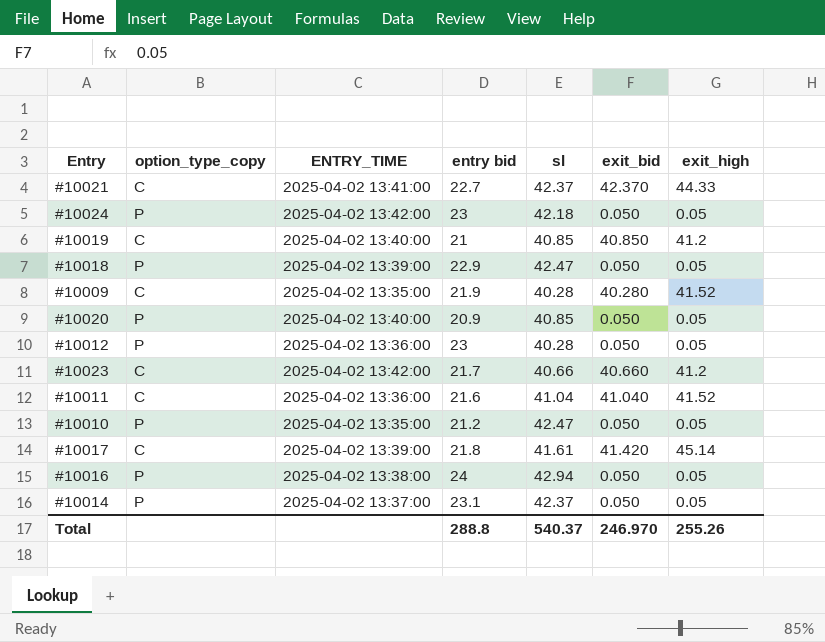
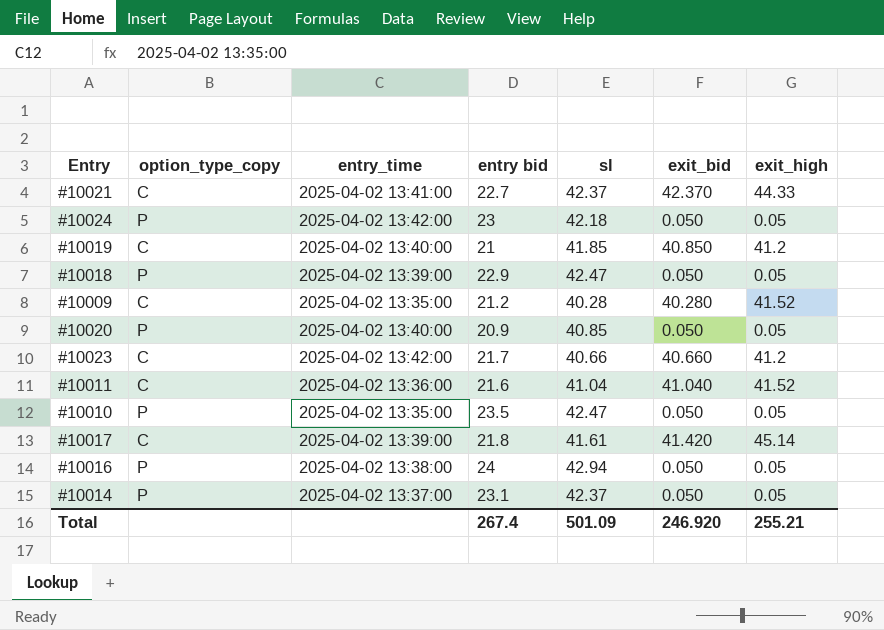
column name: ENTRY_TIME -> entry_time
row #10012: P | 2025-04-02 13:36:00 | 23 | 40.28 | 0.050 | 0.05 -> none
#10019 | sl: 40.85 -> 41.85
#10009 | entry bid: 21.9 -> 21.2
#10010 | entry bid: 21.2 -> 23.5
Total | entry bid: 288.8 -> 267.4
Total | sl: 540.37 -> 501.09
Total | exit_bid: 246.970 -> 246.920
Total | exit_high: 255.26 -> 255.21

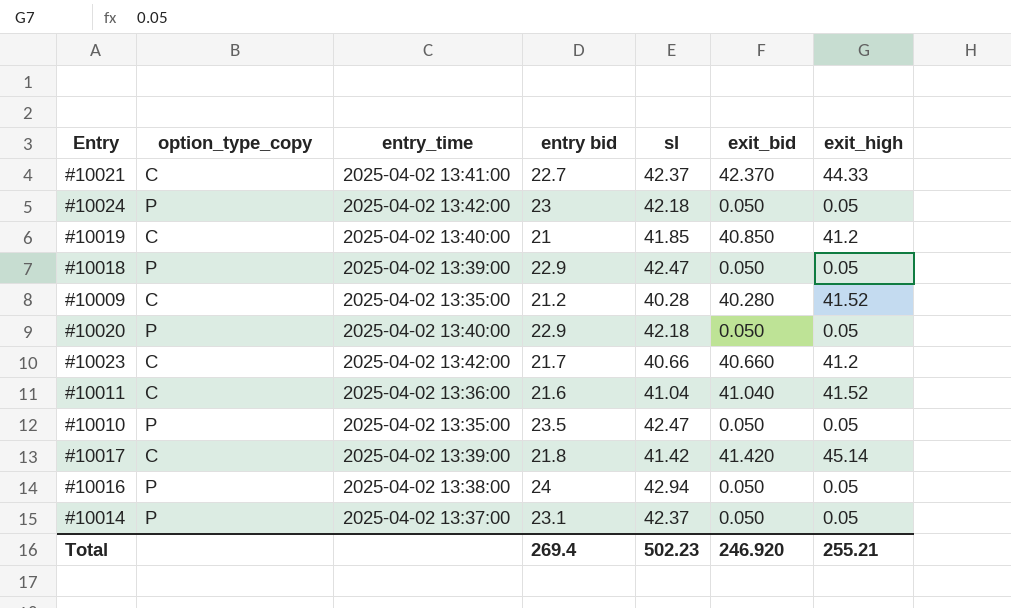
#10020 | entry bid: 20.9 -> 22.9
#10020 | sl: 40.85 -> 42.18
#10017 | sl: 41.61 -> 41.42
Total | entry bid: 267.4 -> 269.4
Total | sl: 501.09 -> 502.23

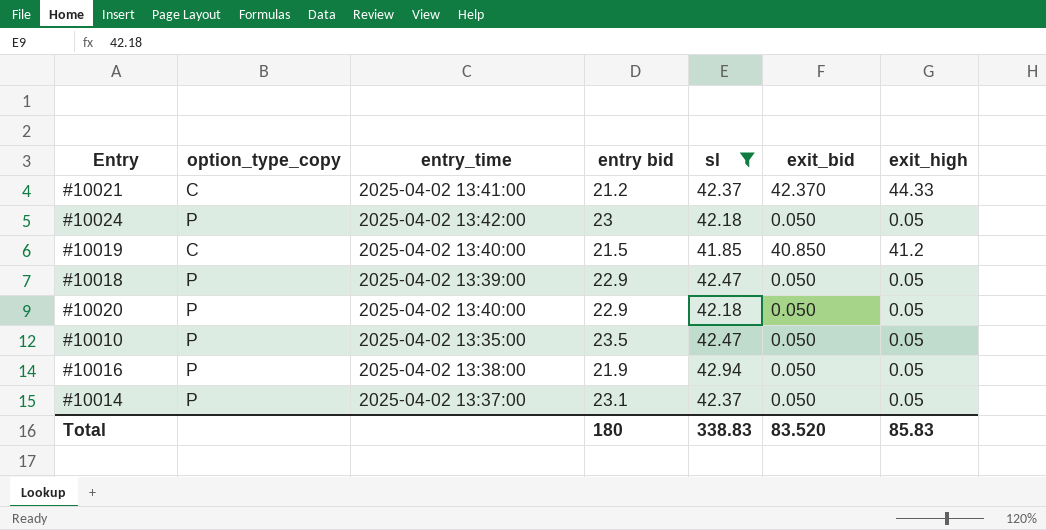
filter: none -> sl >= 41.85
#10021 | entry bid: 22.7 -> 21.2
#10019 | entry bid: 21 -> 21.5
#10016 | entry bid: 24 -> 21.9
Total | entry bid: 269.4 -> 180
Total | sl: 502.23 -> 338.83
Total | exit_bid: 246.920 -> 83.520
Total | exit_high: 255.21 -> 85.83

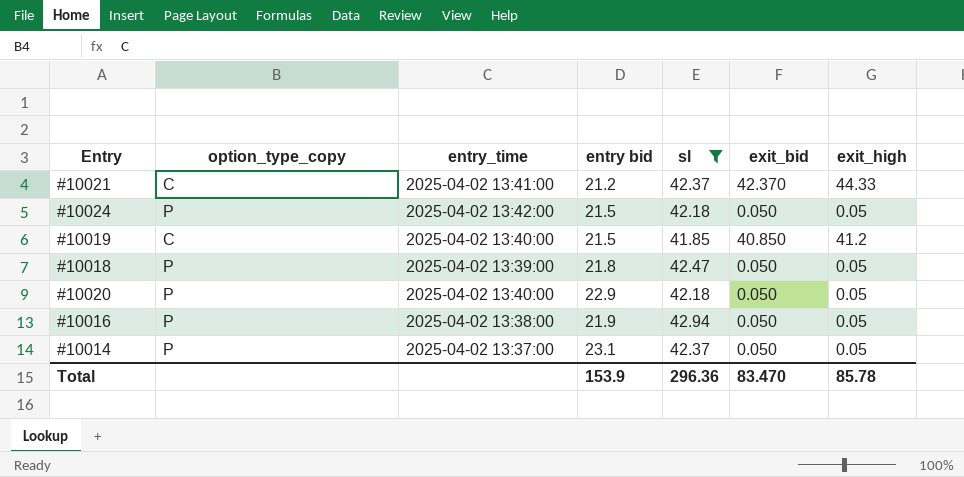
row #10010: P | 2025-04-02 13:35:00 | 23.5 | 42.47 | 0.050 | 0.05 -> none
#10024 | entry bid: 23 -> 21.5
#10018 | entry bid: 22.9 -> 21.8
Total | entry bid: 180 -> 153.9
Total | sl: 338.83 -> 296.36
Total | exit_bid: 83.520 -> 83.470
Total | exit_high: 85.83 -> 85.78

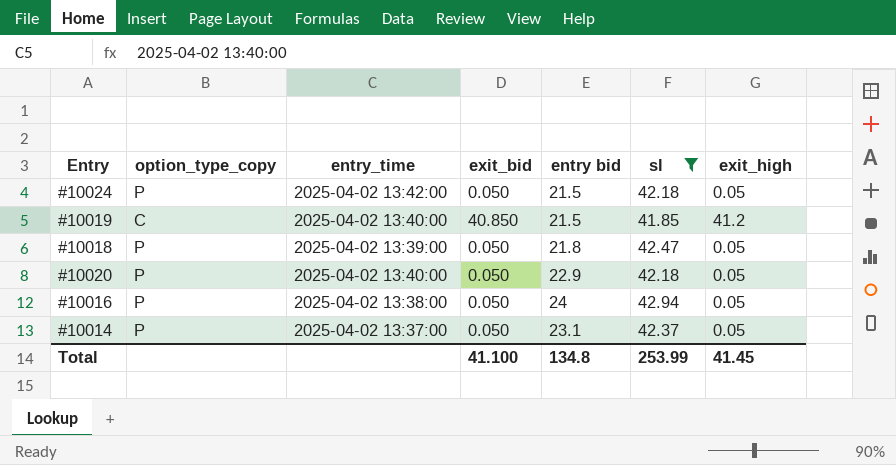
column exit_bid | position: 6 -> 4
row #10021: C | 2025-04-02 13:41:00 | 21.2 | 42.37 | 42.370 | 44.33 -> none
#10016 | entry bid: 21.9 -> 24
Total | exit_bid: 83.470 -> 41.100
Total | entry bid: 153.9 -> 134.8
Total | sl: 296.36 -> 253.99
Total | exit_high: 85.78 -> 41.45

